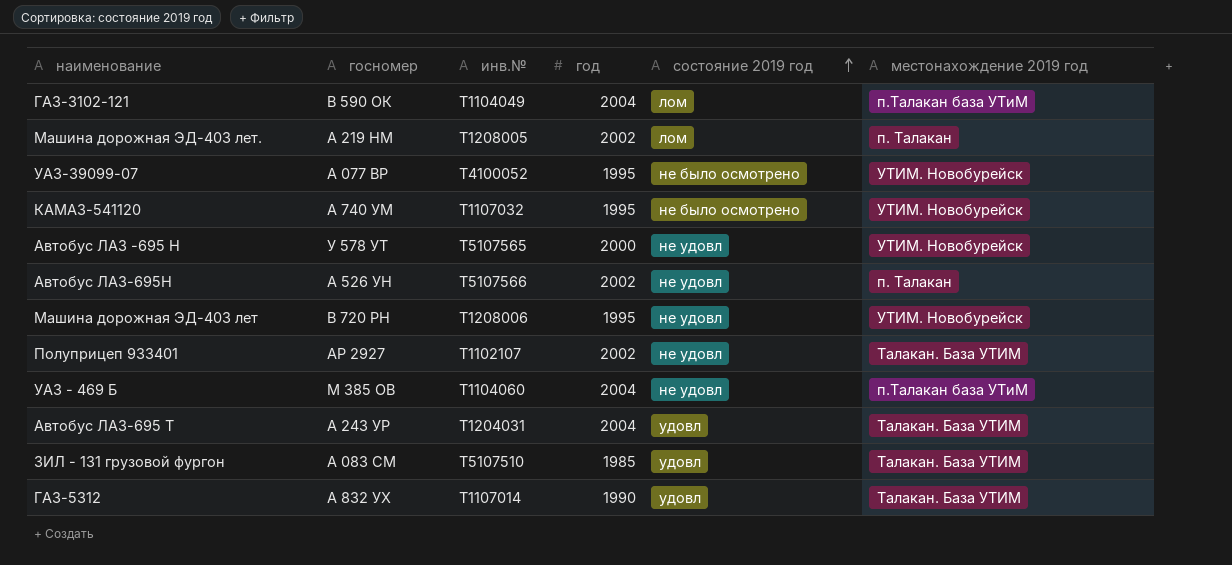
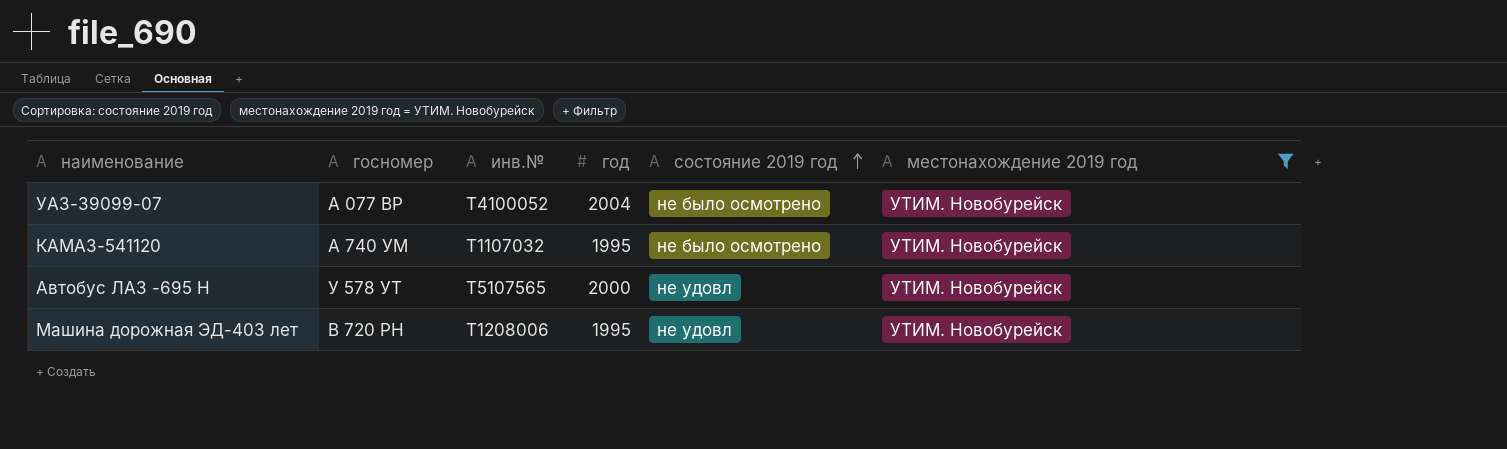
filter: none -> местонахождение 2019 год = УТИМ. Новобурейск
УАЗ-39099-07 | год: 1995 -> 2004

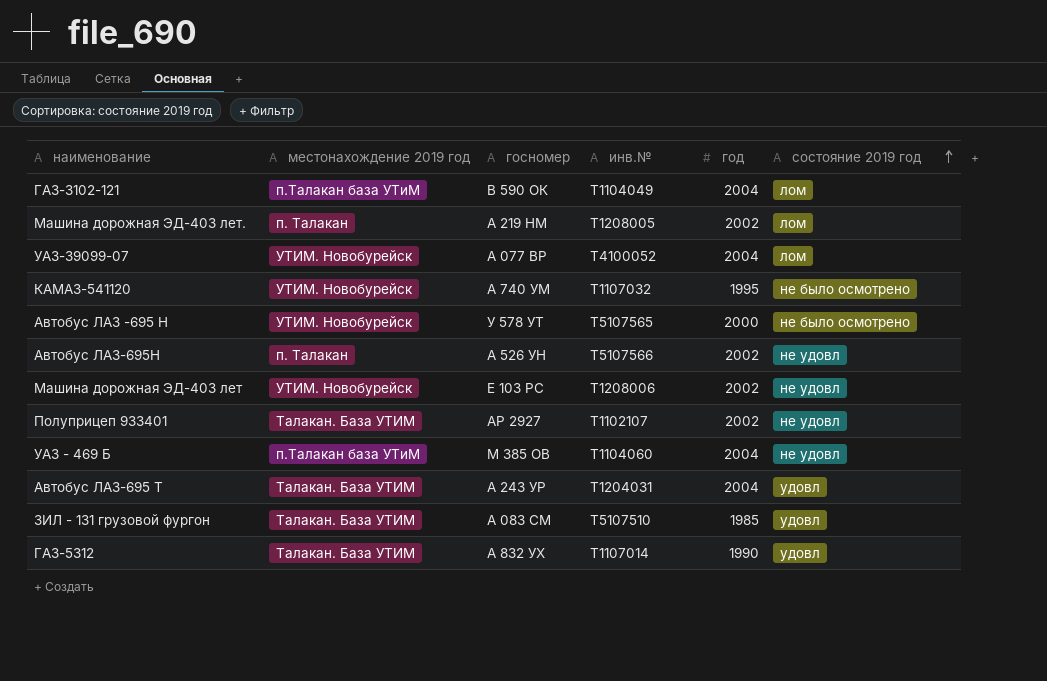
filter: местонахождение 2019 год = УТИМ. Новобурейск -> none
column местонахождение 2019 год | position: 6 -> 2
УАЗ-39099-07 | состояние 2019 год: не было осмотрено -> лом
Автобус ЛАЗ -695 Н | состояние 2019 год: не удовл -> не было осмотрено
Машина дорожная ЭД-403 лет | госномер: В 720 РН -> Е 103 РС
Машина дорожная ЭД-403 лет | год: 1995 -> 2002

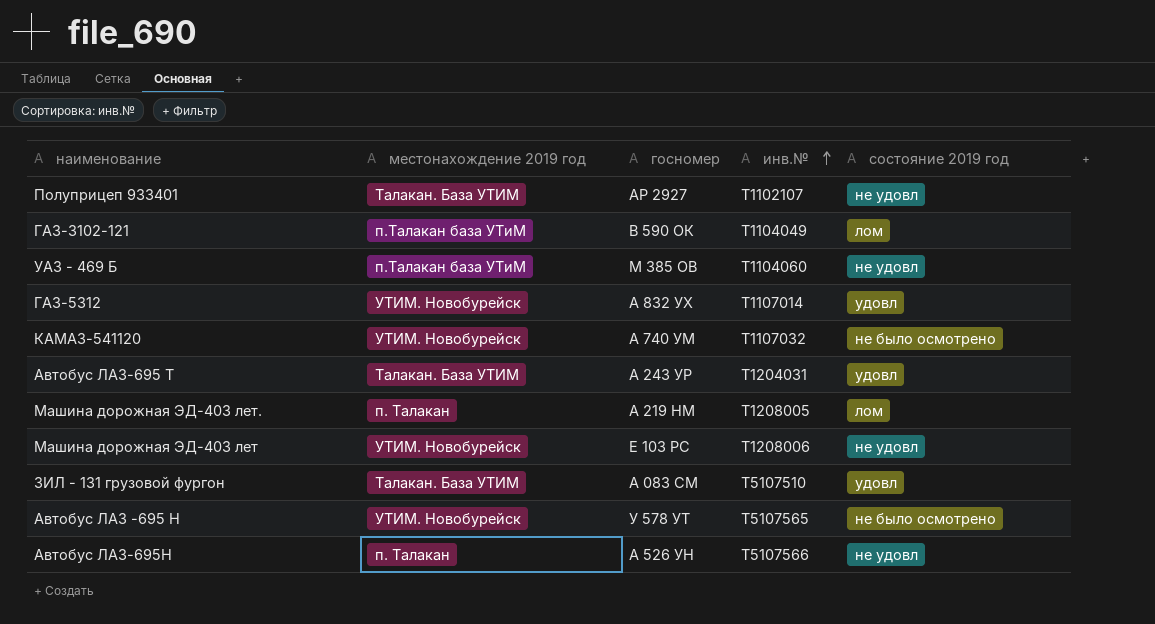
row order: состояние 2019 год ascending -> инв.№ ascending
column год | position: 5 -> none
row УАЗ-39099-07: УТИМ. Новобурейск | А 077 ВР | Т4100052 | 2004 | лом -> none
ГАЗ-5312 | местонахождение 2019 год: Талакан. База УТИМ -> УТИМ. Новобурейск

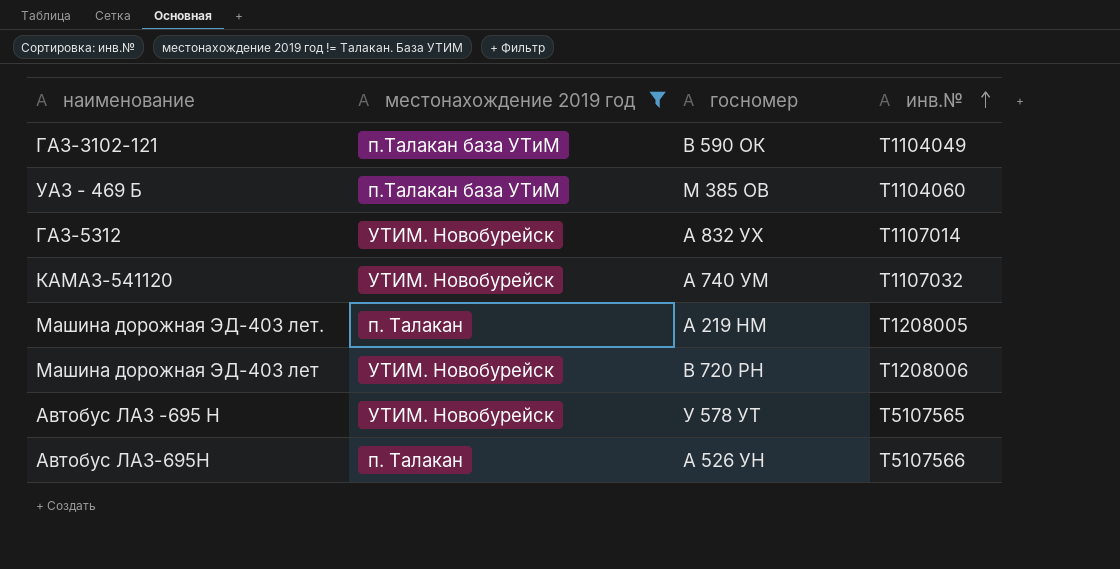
filter: none -> местонахождение 2019 год != Талакан. База УТИМ
column состояние 2019 год | position: 5 -> none
Машина дорожная ЭД-403 лет | госномер: Е 103 РС -> В 720 РН

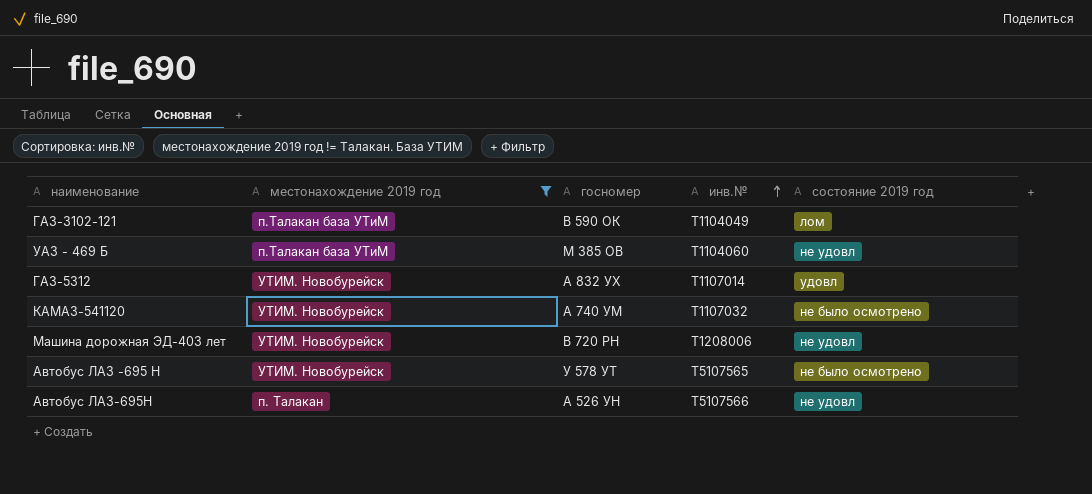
column состояние 2019 год | position: none -> 5
row Машина дорожная ЭД-403 лет.: п. Талакан | А 219 НМ | Т1208005 -> none

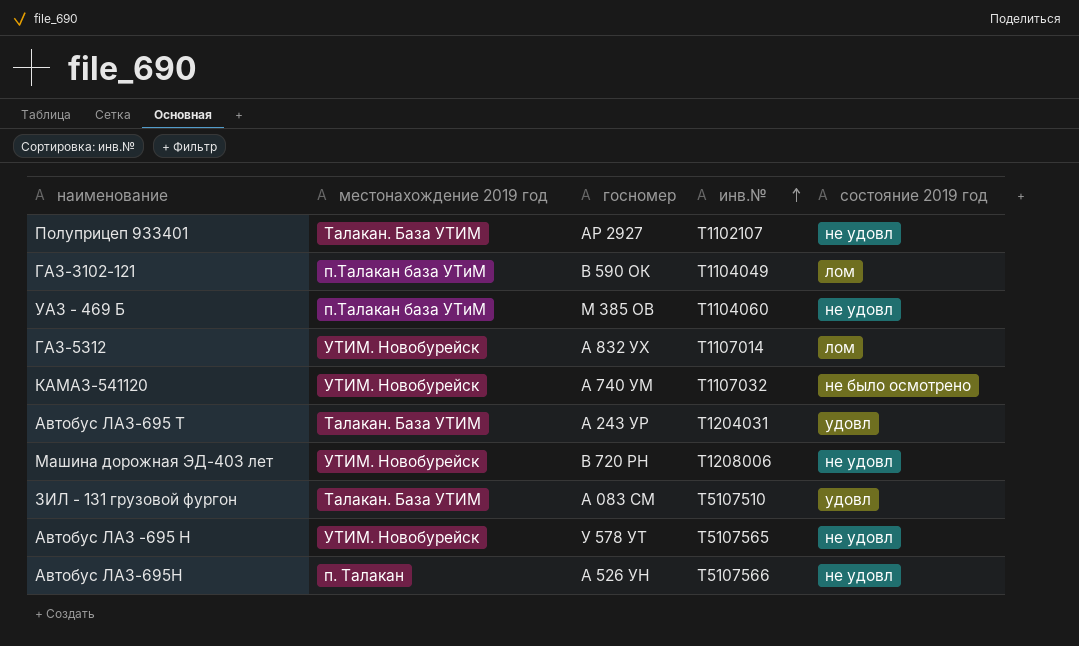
filter: местонахождение 2019 год != Талакан. База УТИМ -> none
ГАЗ-5312 | состояние 2019 год: удовл -> лом
Автобус ЛАЗ -695 Н | состояние 2019 год: не было осмотрено -> не удовл

